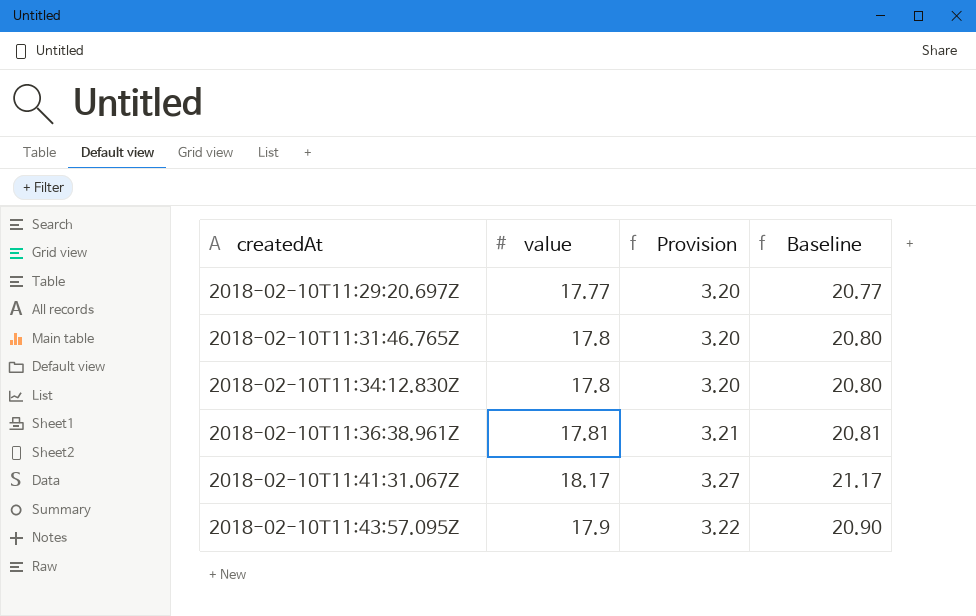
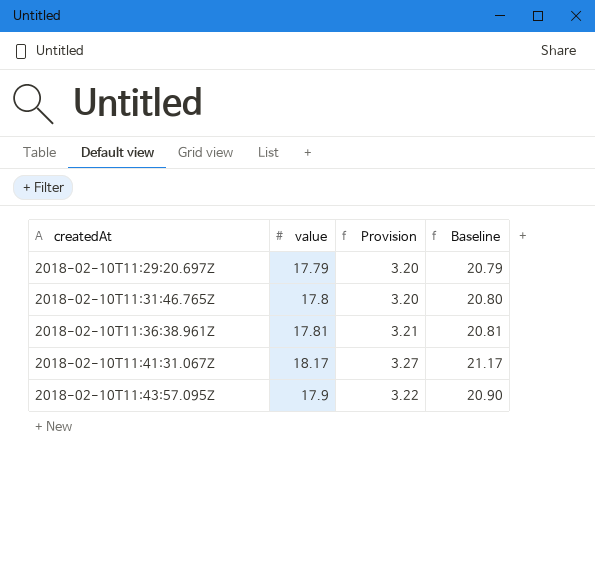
row 2018-02-10T11:34:12.830Z: 17.8 | 3.20 | 20.80 -> none
2018-02-10T11:29:20.697Z | value: 17.77 -> 17.79
2018-02-10T11:29:20.697Z | Baseline: 20.77 -> 20.79

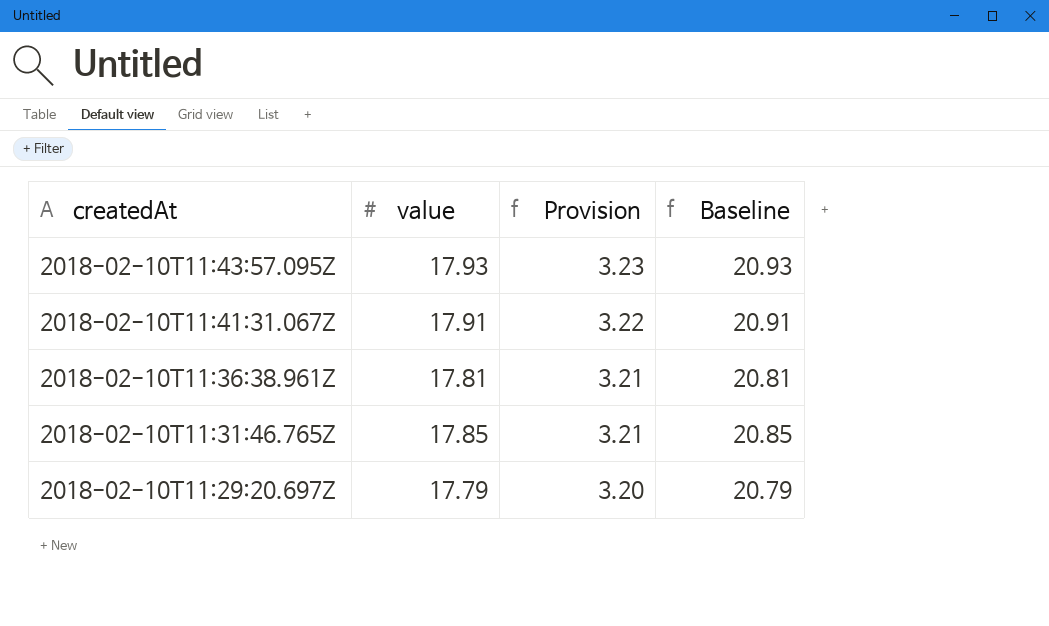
row order: createdAt ascending -> createdAt descending
2018-02-10T11:43:57.095Z | value: 17.9 -> 17.93
2018-02-10T11:43:57.095Z | Provision: 3.22 -> 3.23
2018-02-10T11:43:57.095Z | Baseline: 20.90 -> 20.93
2018-02-10T11:41:31.067Z | value: 18.17 -> 17.91
2018-02-10T11:41:31.067Z | Provision: 3.27 -> 3.22
2018-02-10T11:41:31.067Z | Baseline: 21.17 -> 20.91
2018-02-10T11:31:46.765Z | value: 17.8 -> 17.85
2018-02-10T11:31:46.765Z | Provision: 3.20 -> 3.21
2018-02-10T11:31:46.765Z | Baseline: 20.80 -> 20.85

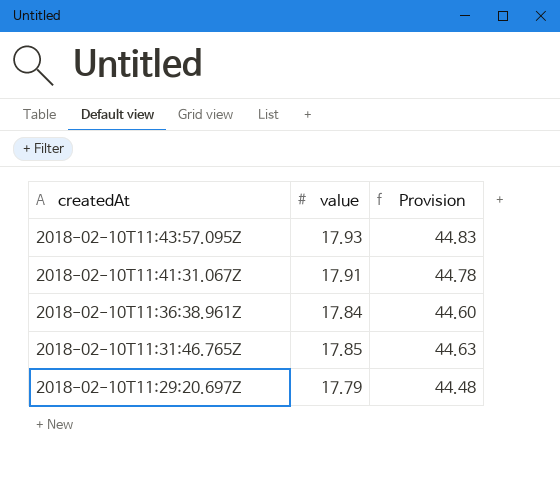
column Baseline | formula: [value] + 3 -> none
column Provision | formula: [value] * 0.18 -> [value] * 2.5
2018-02-10T11:36:38.961Z | value: 17.81 -> 17.84

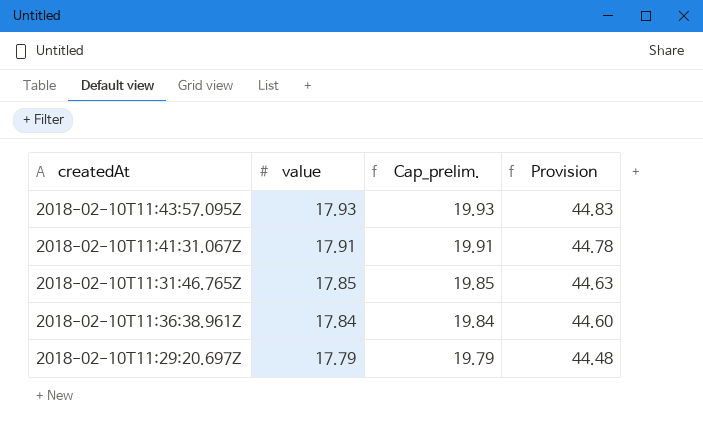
row order: createdAt descending -> value descending
column Cap_prelim. | formula: none -> [value] + 2

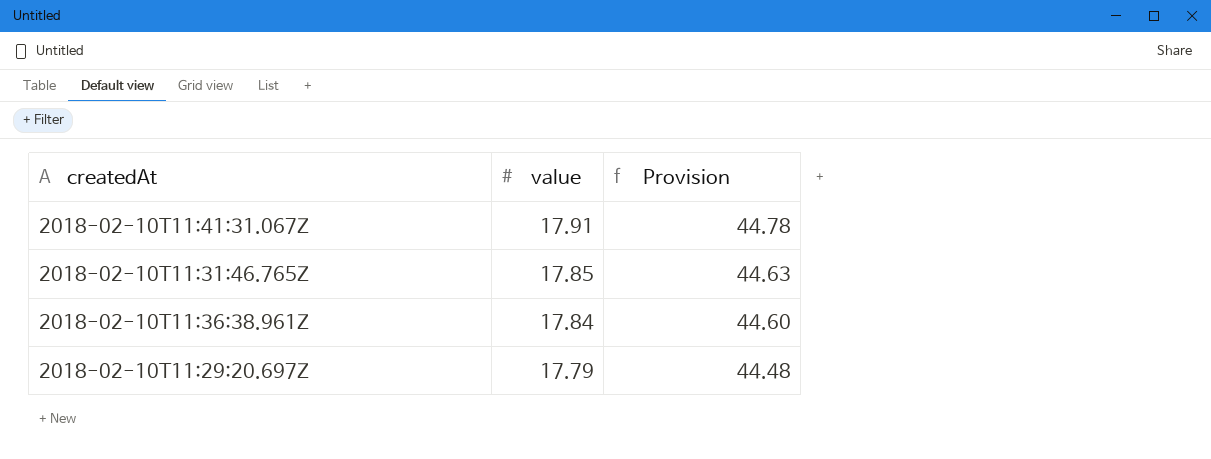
column Cap_prelim. | formula: [value] + 2 -> none
row 2018-02-10T11:43:57.095Z: 17.93 | 19.93 | 44.83 -> none

